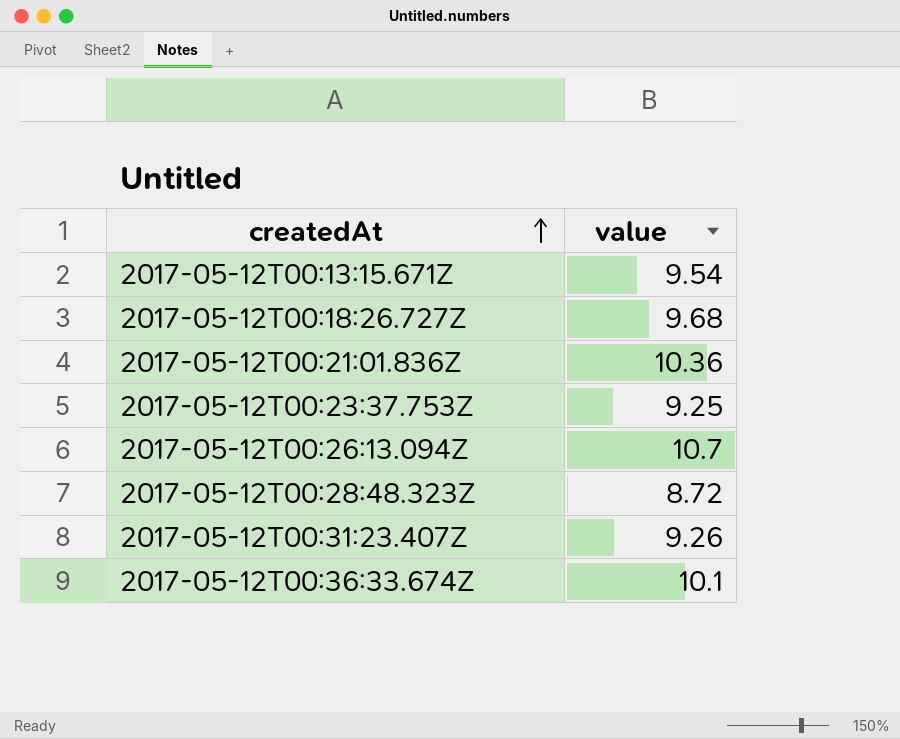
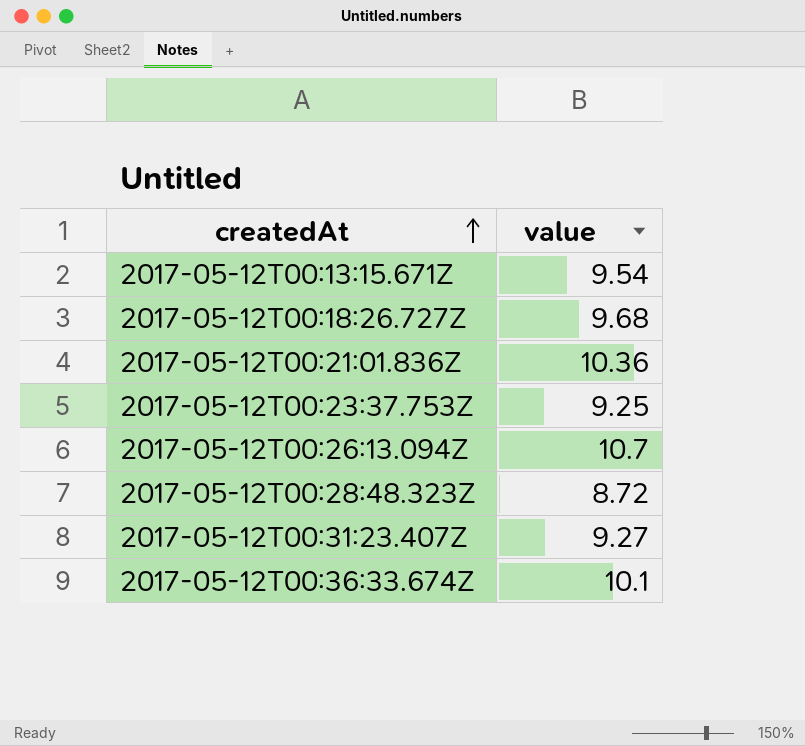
2017-05-12T00:31:23.407Z | value: 9.26 -> 9.27

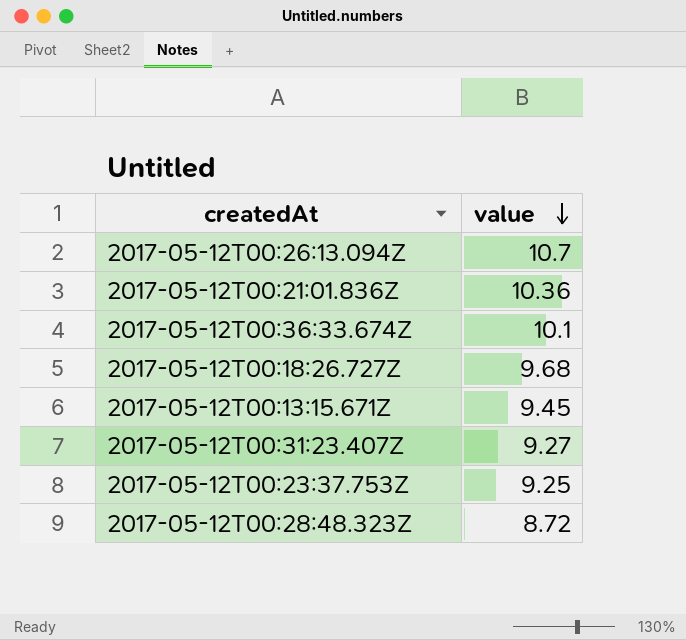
row order: createdAt ascending -> value descending
2017-05-12T00:13:15.671Z | value: 9.54 -> 9.45

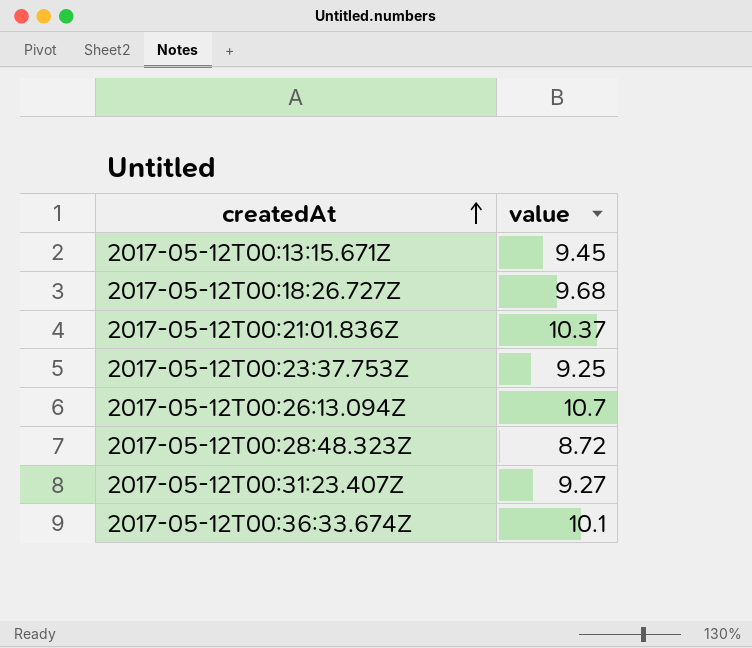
row order: value descending -> createdAt ascending
2017-05-12T00:21:01.836Z | value: 10.36 -> 10.37

